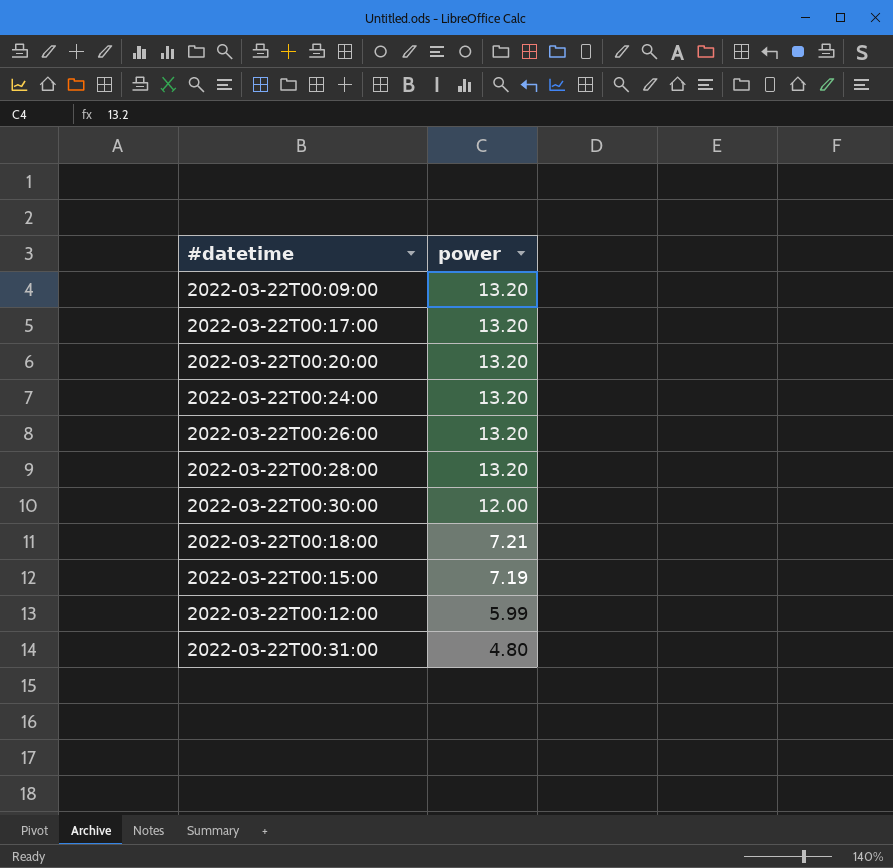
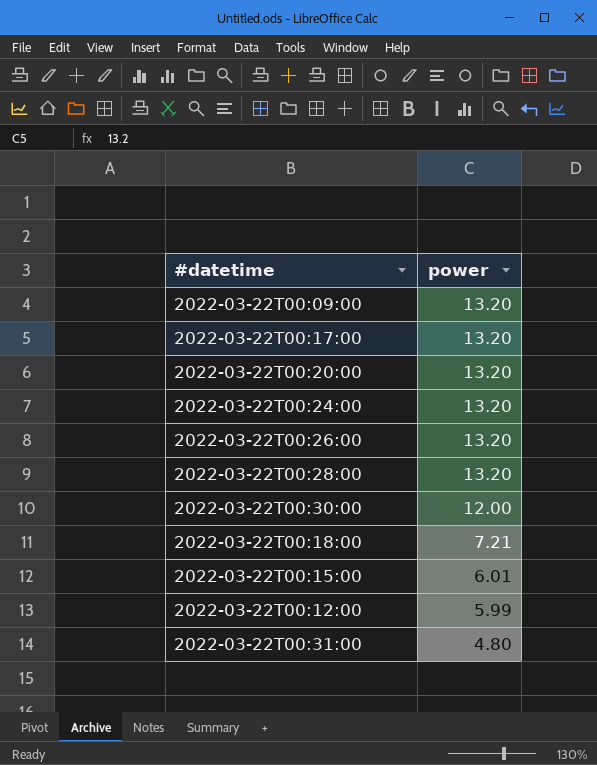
2022-03-22T00:15:00 | power: 7.19 -> 6.01

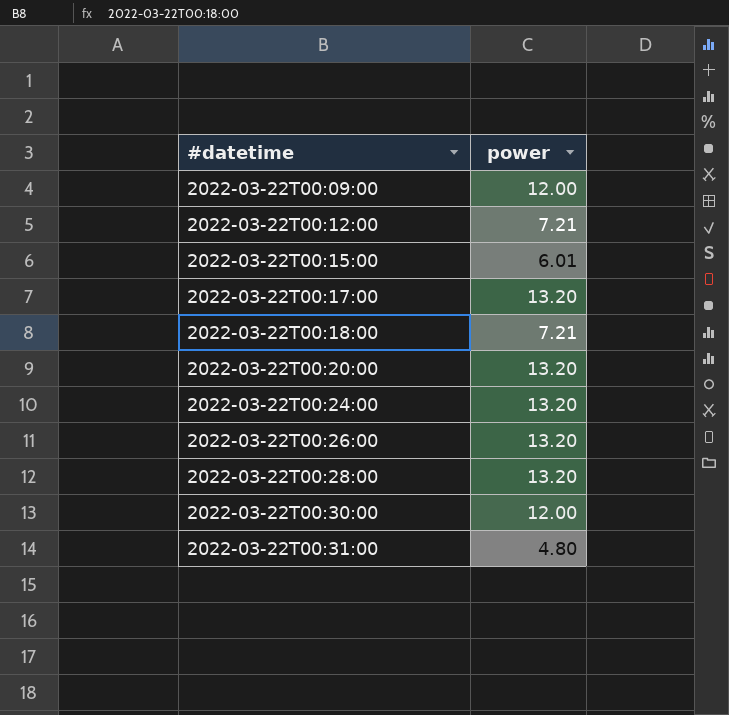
row order: power descending -> #datetime ascending
2022-03-22T00:09:00 | power: 13.20 -> 12.00
2022-03-22T00:12:00 | power: 5.99 -> 7.21

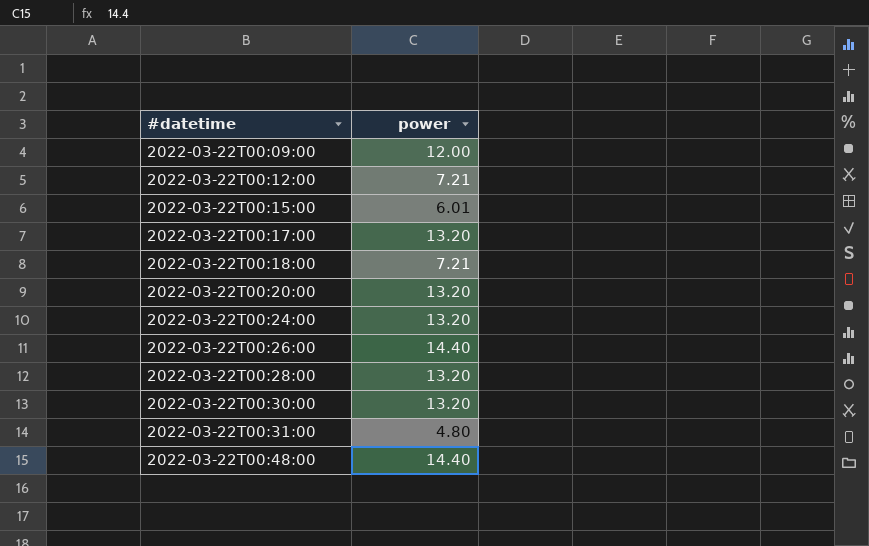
2022-03-22T00:26:00 | power: 13.20 -> 14.40
2022-03-22T00:30:00 | power: 12.00 -> 13.20
row 2022-03-22T00:48:00: none -> 14.40

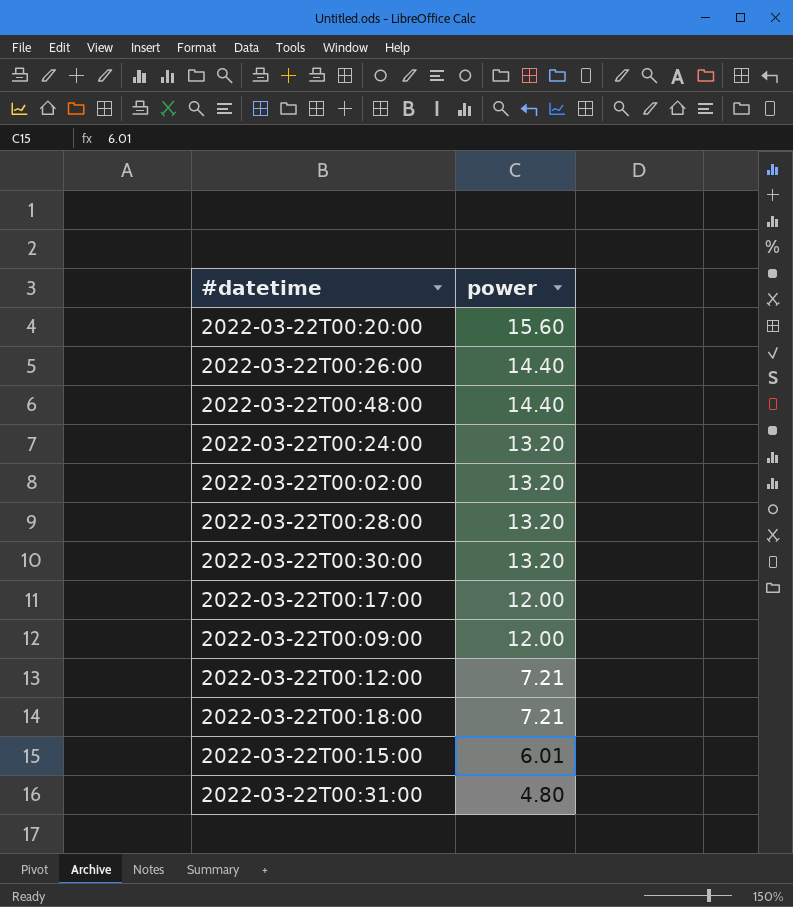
row order: #datetime ascending -> power descending
2022-03-22T00:20:00 | power: 13.20 -> 15.60
row 2022-03-22T00:02:00: none -> 13.20
2022-03-22T00:17:00 | power: 13.20 -> 12.00

